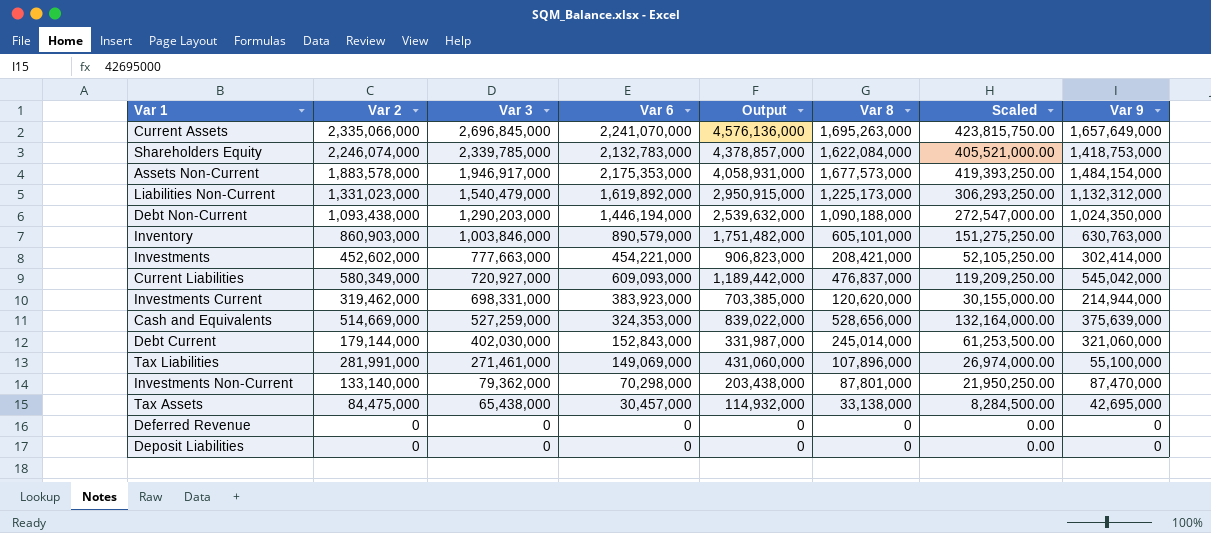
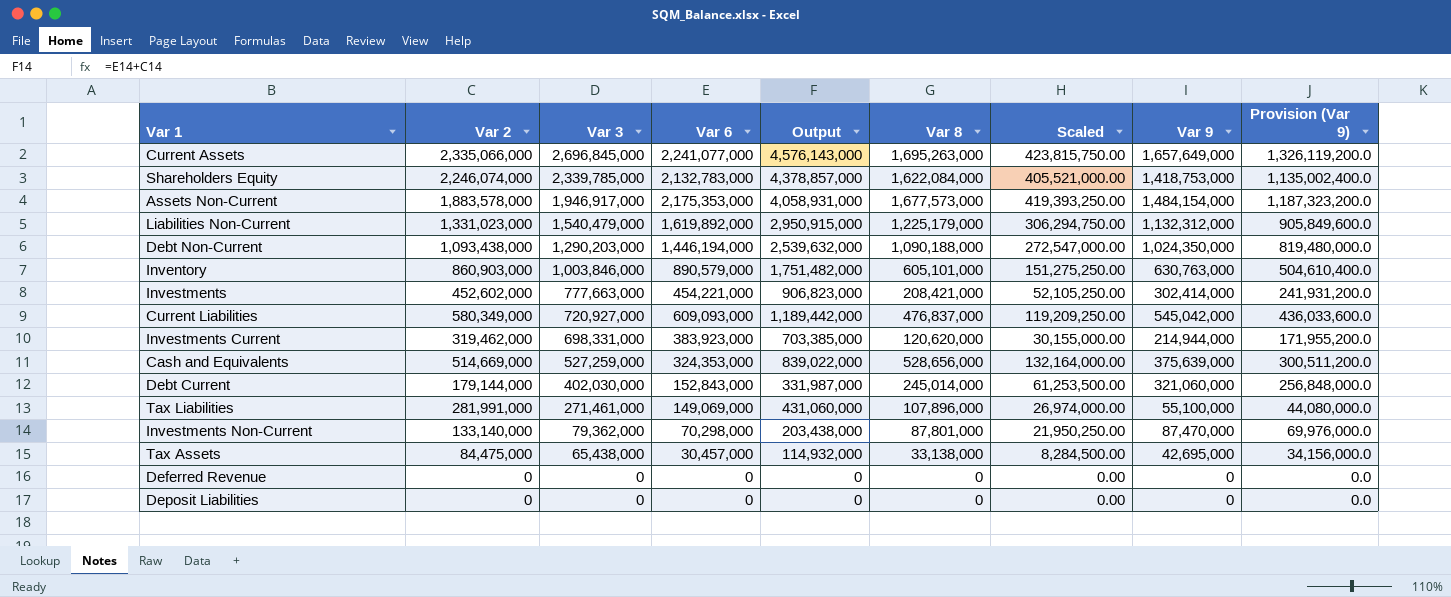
column Provision (Var 9) | formula: none -> [Var 9] * 0.8
Current Assets | Var 6: 2,241,070,000 -> 2,241,077,000
Current Assets | Output: 4,576,136,000 -> 4,576,143,000
Liabilities Non-Current | Var 8: 1,225,173,000 -> 1,225,179,000
Liabilities Non-Current | Scaled: 306,293,250.00 -> 306,294,750.00

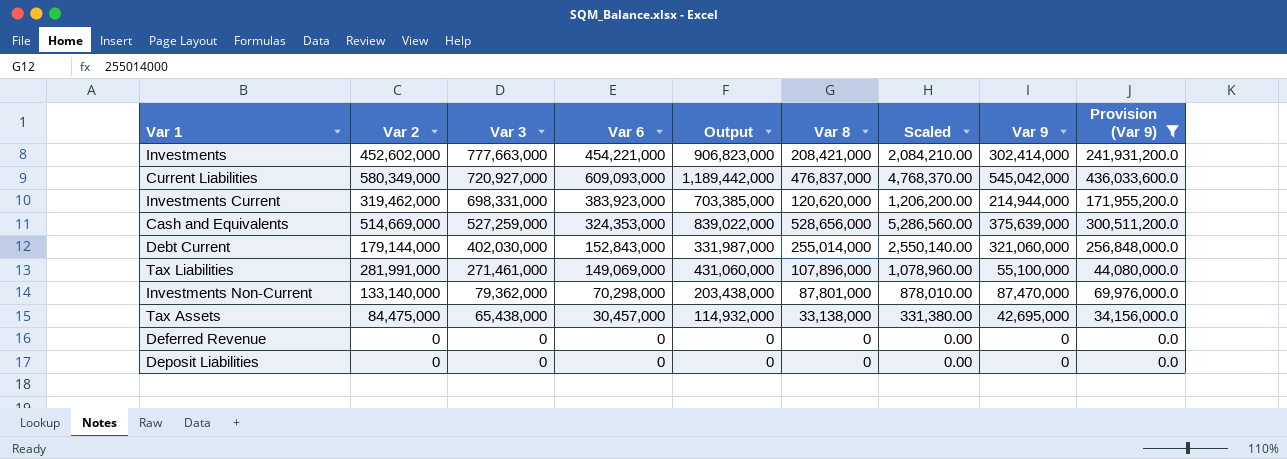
filter: none -> Provision (Var 9) <= 436,033,600.0
column Scaled | formula: [Var 8] * 0.25 -> [Var 8] * 0.01
Debt Current | Var 8: 245,014,000 -> 255,014,000

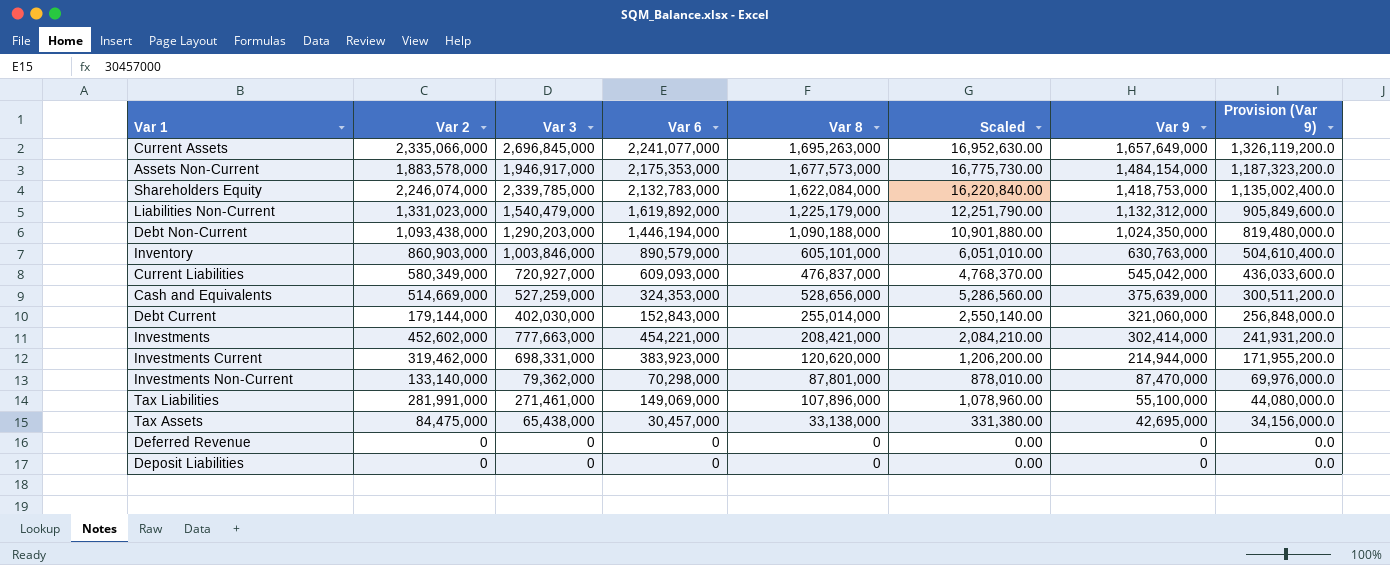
filter: Provision (Var 9) <= 436,033,600.0 -> none
row order: Var 3 descending -> Var 9 descending
column Output | formula: [Var 2] + [Var 6] -> none

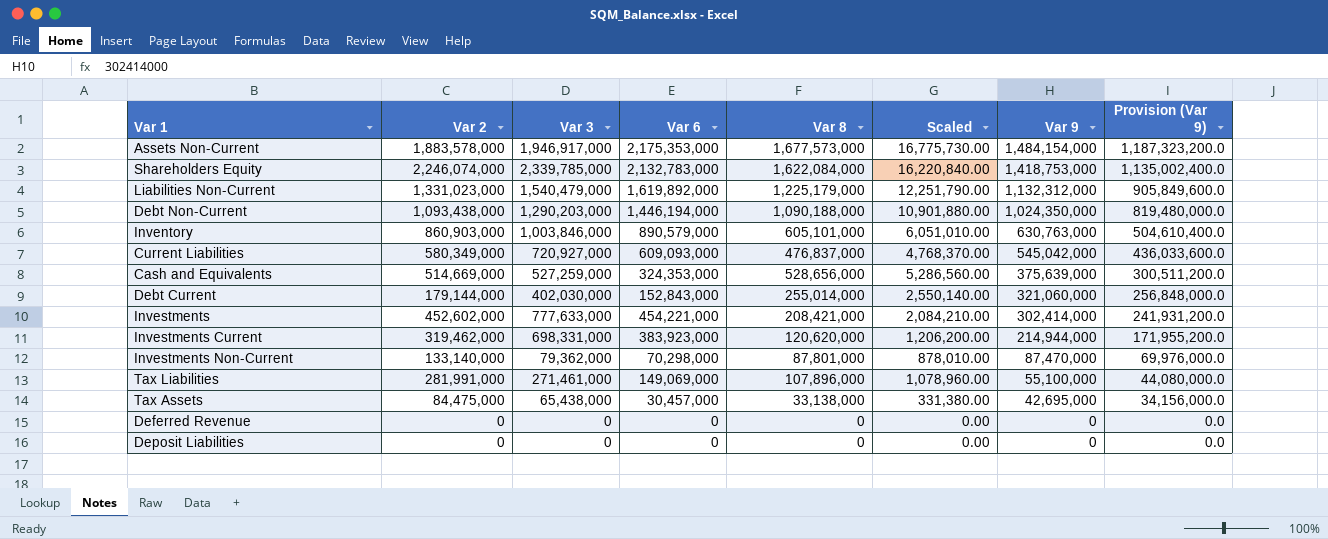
row Current Assets: 2,335,066,000 | 2,696,845,000 | 2,241,077,000 | 1,695,263,000 | 16,952,630.00 | 1,657,649,000 | 1,326,119,200.0 -> none
Investments | Var 3: 777,663,000 -> 777,633,000

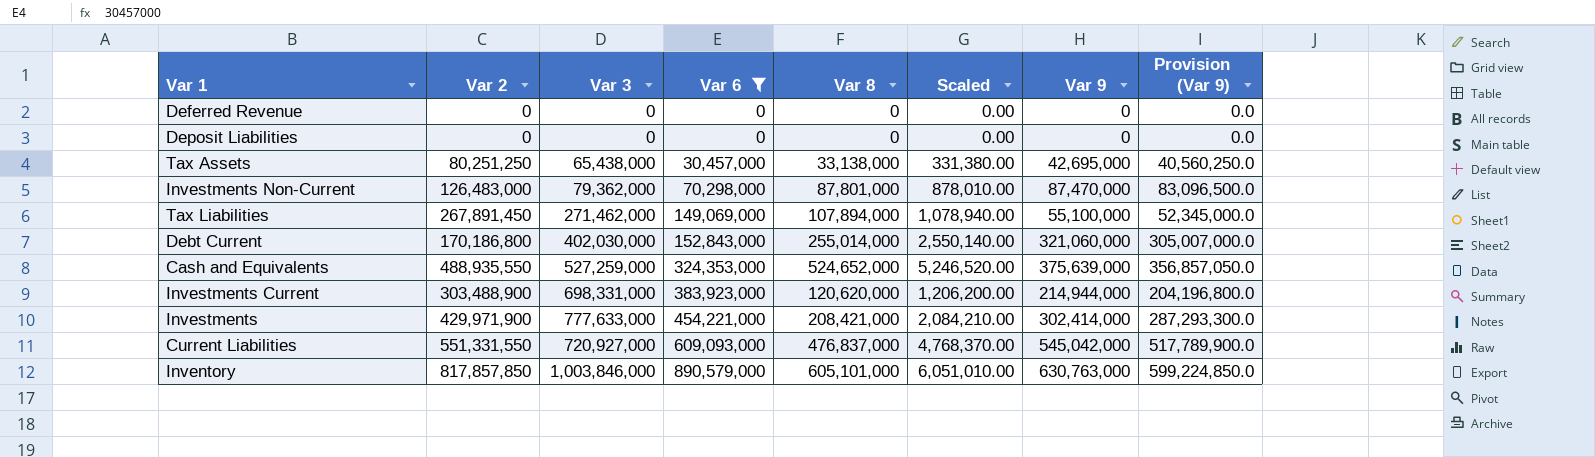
filter: none -> Var 6 <= 890,579,000
row order: Var 9 descending -> Var 6 ascending
column Provision (Var 9) | formula: [Var 9] * 0.8 -> [Var 9] * 0.95
Tax Assets | Var 2: 84,475,000 -> 80,251,250
Investments Non-Current | Var 2: 133,140,000 -> 126,483,000
Tax Liabilities | Var 2: 281,991,000 -> 267,891,450
Tax Liabilities | Var 3: 271,461,000 -> 271,462,000
Tax Liabilities | Var 8: 107,896,000 -> 107,894,000
Tax Liabilities | Scaled: 1,078,960.00 -> 1,078,940.00
Debt Current | Var 2: 179,144,000 -> 170,186,800
Cash and Equivalents | Var 2: 514,669,000 -> 488,935,550
Cash and Equivalents | Var 8: 528,656,000 -> 524,652,000
Cash and Equivalents | Scaled: 5,286,560.00 -> 5,246,520.00
Investments Current | Var 2: 319,462,000 -> 303,488,900
Investments | Var 2: 452,602,000 -> 429,971,900
Current Liabilities | Var 2: 580,349,000 -> 551,331,550
Inventory | Var 2: 860,903,000 -> 817,857,850

